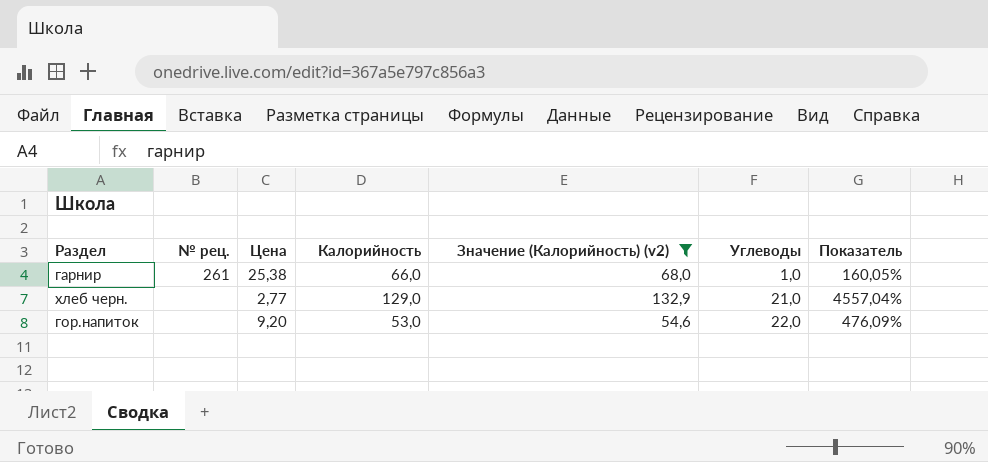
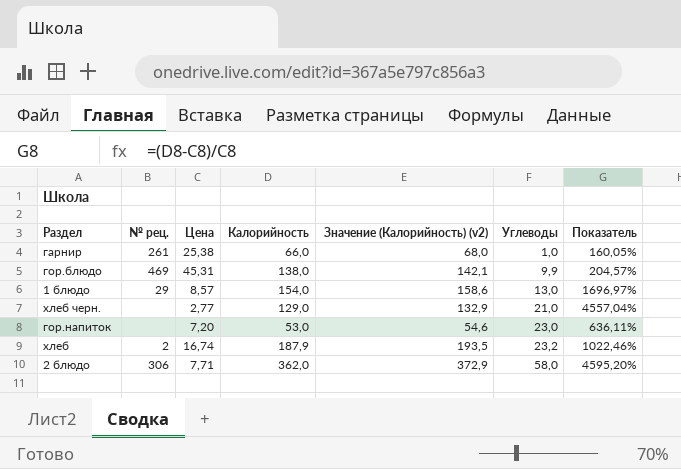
filter: Значение (Калорийность) (v2) <= 132,9 -> none
гор.напиток | Цена: 9,20 -> 7,20
гор.напиток | Углеводы: 22,0 -> 23,0
гор.напиток | Показатель: 476,09% -> 636,11%

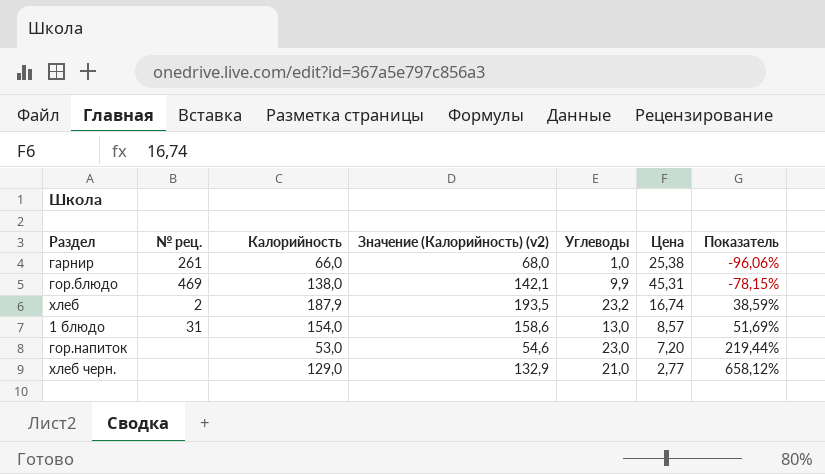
row order: Углеводы ascending -> Показатель ascending
column Цена | position: 3 -> 6
column Показатель | formula: ([Калорийность] - [Цена]) / [Цена] -> ([Углеводы] - [Цена]) / [Цена]
row 2 блюдо: 306 | 7,71 | 362,0 | 372,9 | 58,0 | 4595,20% -> none
1 блюдо | № рец.: 29 -> 31

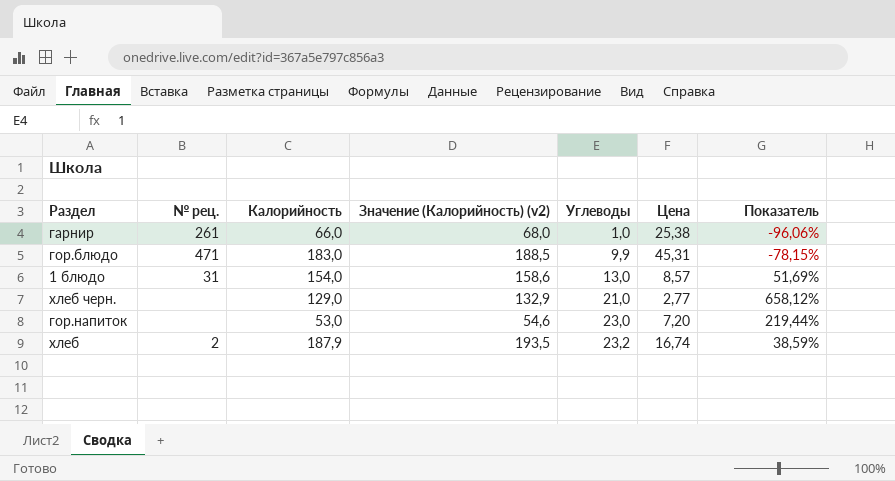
row order: Показатель ascending -> Углеводы ascending
гор.блюдо | № рец.: 469 -> 471
гор.блюдо | Калорийность: 138,0 -> 183,0
гор.блюдо | Значение (Калорийность) (v2): 142,1 -> 188,5

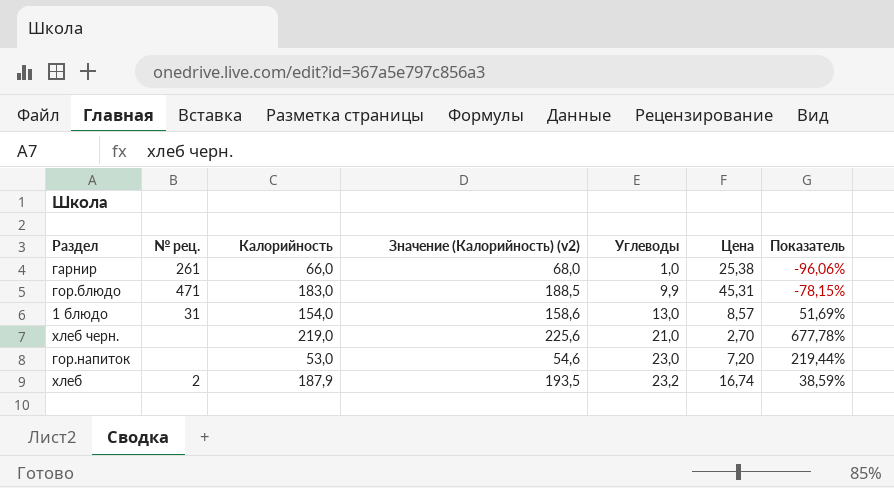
хлеб черн. | Калорийность: 129,0 -> 219,0
хлеб черн. | Значение (Калорийность) (v2): 132,9 -> 225,6
хлеб черн. | Цена: 2,77 -> 2,70
хлеб черн. | Показатель: 658,12% -> 677,78%

